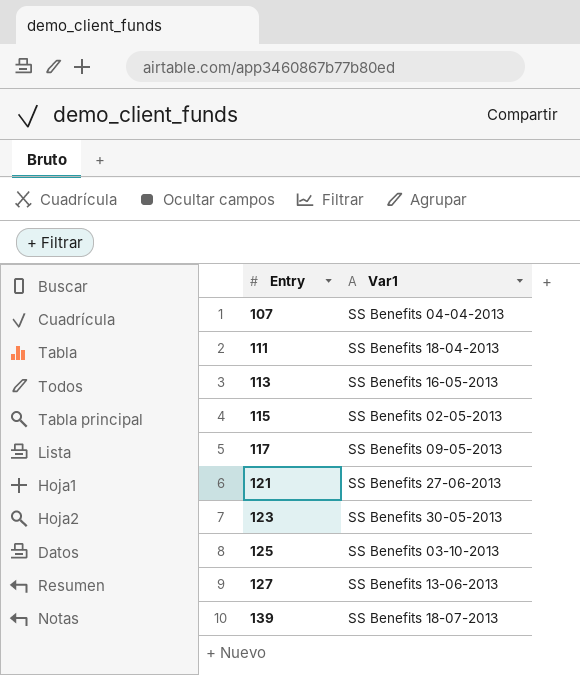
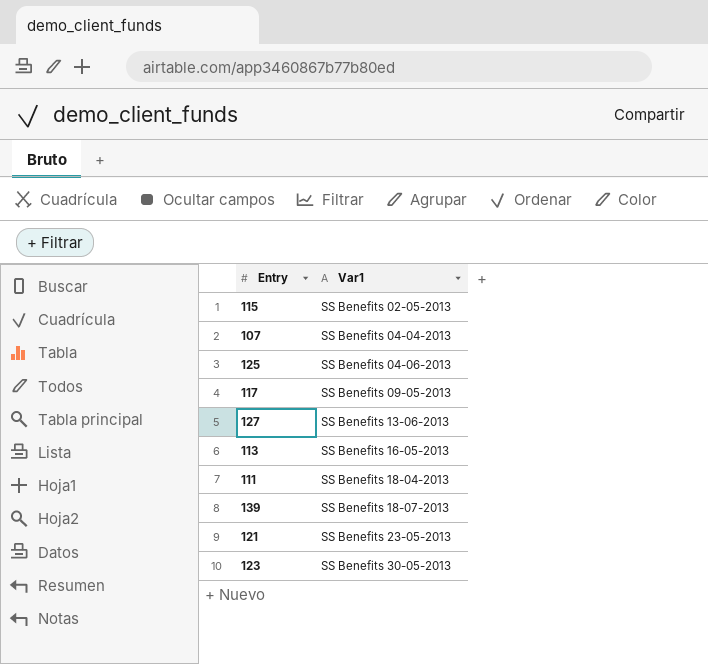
row order: Entry ascending -> Var1 ascending
125 | Var1: SS Benefits 03-10-2013 -> SS Benefits 04-06-2013
121 | Var1: SS Benefits 27-06-2013 -> SS Benefits 23-05-2013

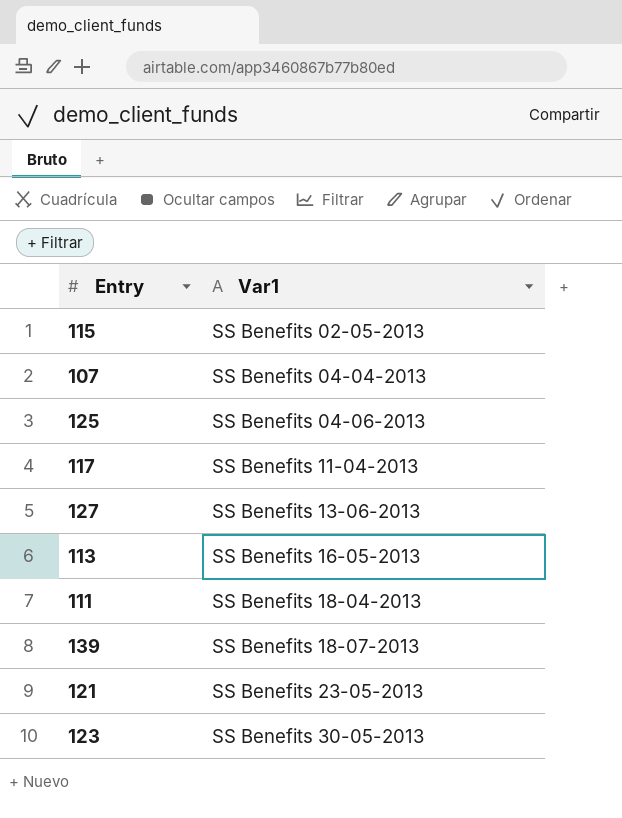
117 | Var1: SS Benefits 09-05-2013 -> SS Benefits 11-04-2013

